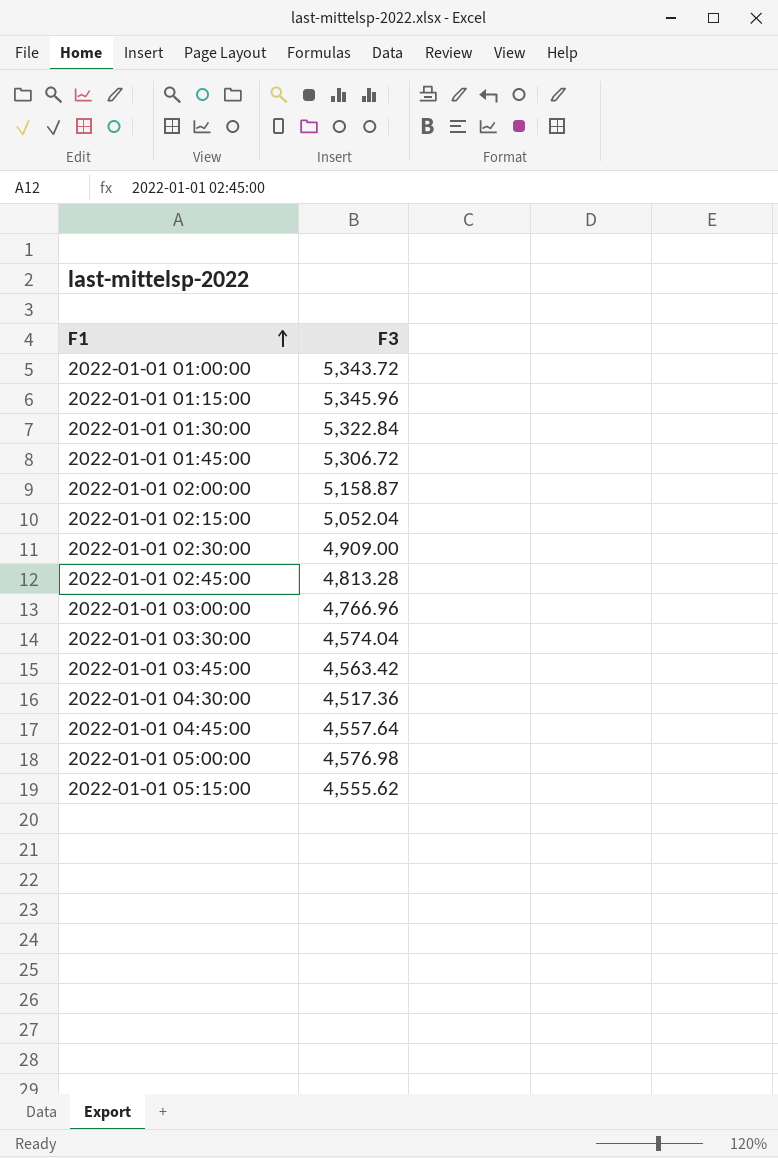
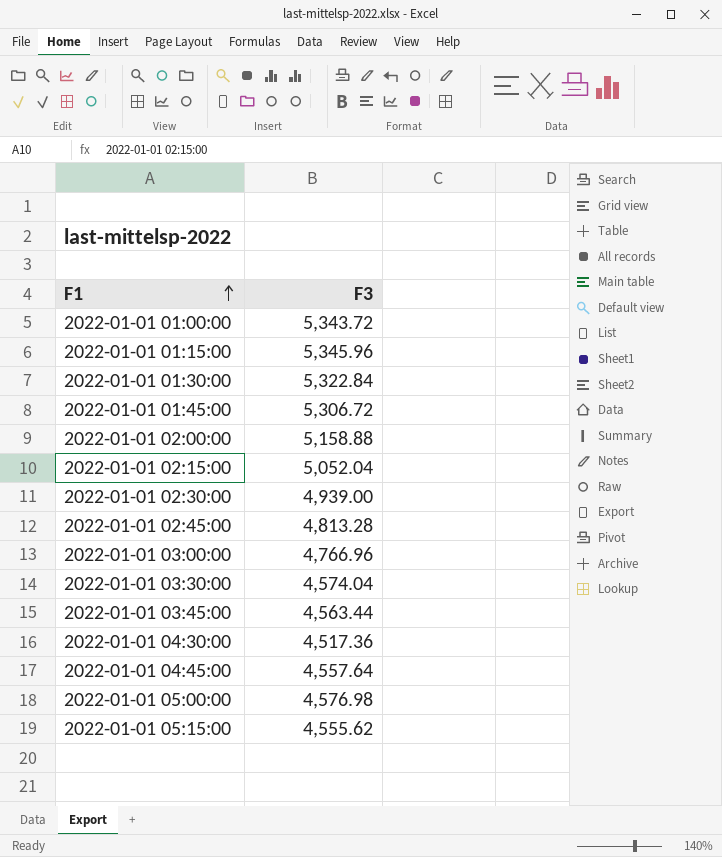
2022-01-01 02:00:00 | F3: 5,158.87 -> 5,158.88
2022-01-01 02:30:00 | F3: 4,909.00 -> 4,939.00
2022-01-01 03:45:00 | F3: 4,563.42 -> 4,563.44

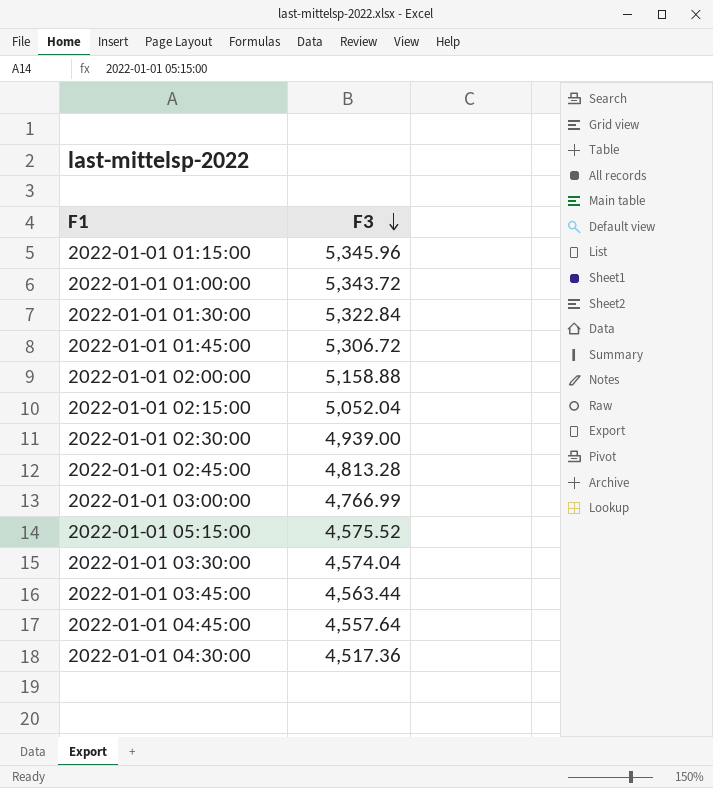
row order: F1 ascending -> F3 descending
row 2022-01-01 05:00:00: 4,576.98 -> none
2022-01-01 03:00:00 | F3: 4,766.96 -> 4,766.99
2022-01-01 05:15:00 | F3: 4,555.62 -> 4,575.52

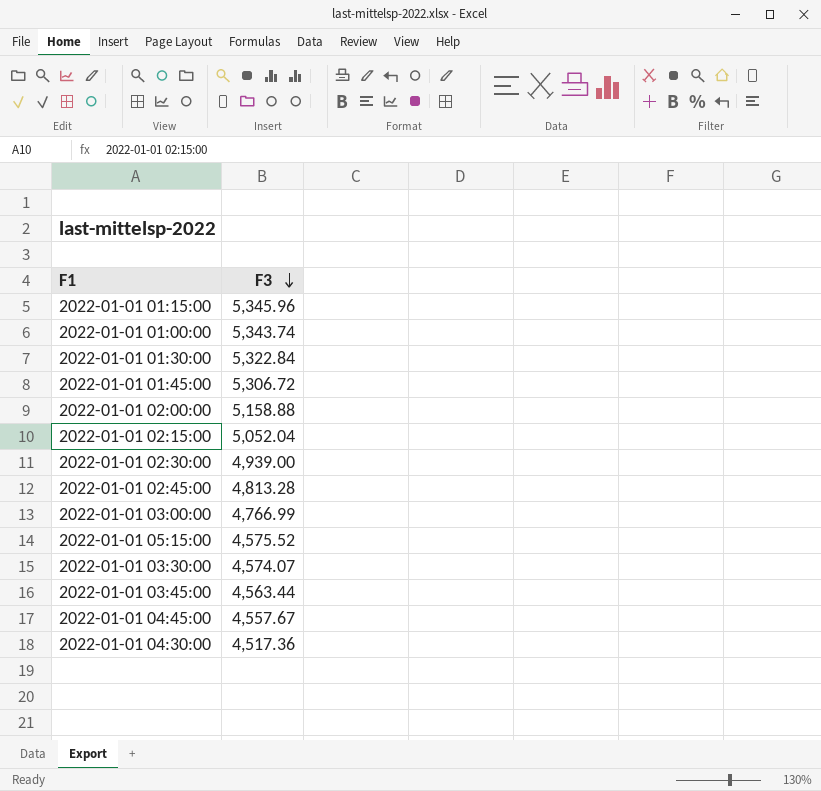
2022-01-01 01:00:00 | F3: 5,343.72 -> 5,343.74
2022-01-01 03:30:00 | F3: 4,574.04 -> 4,574.07
2022-01-01 04:45:00 | F3: 4,557.64 -> 4,557.67

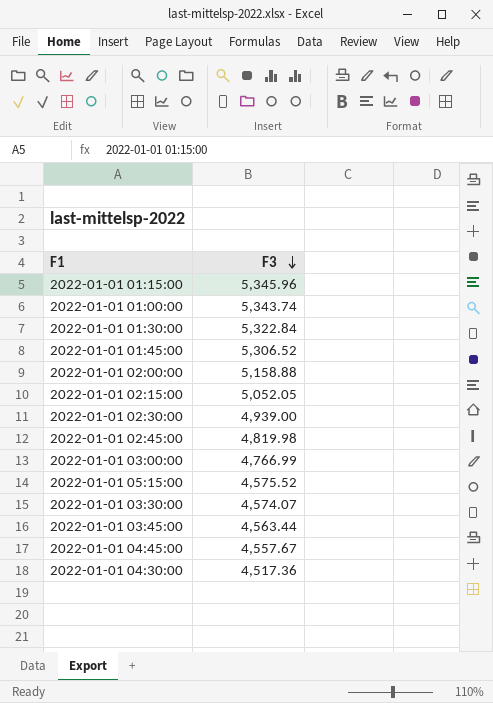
2022-01-01 01:45:00 | F3: 5,306.72 -> 5,306.52
2022-01-01 02:15:00 | F3: 5,052.04 -> 5,052.05
2022-01-01 02:45:00 | F3: 4,813.28 -> 4,819.98

